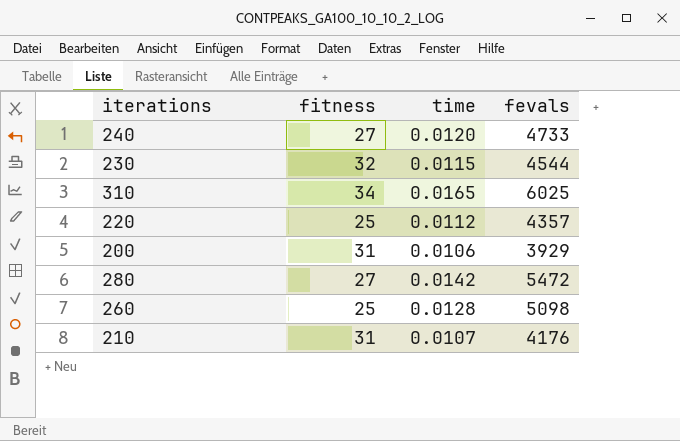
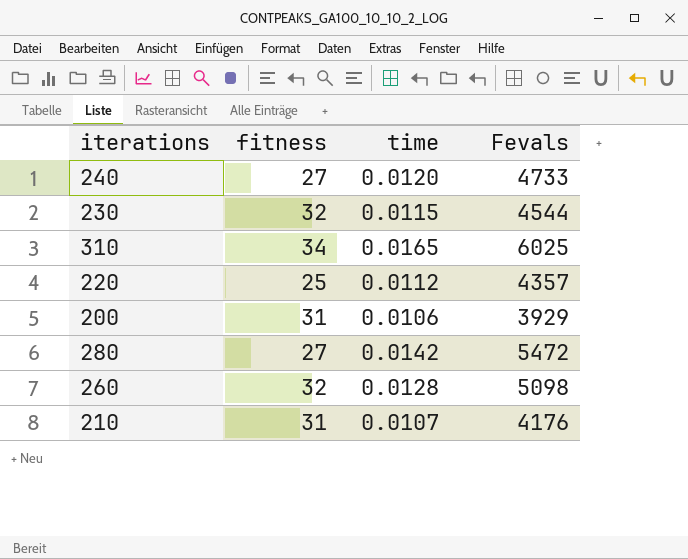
column name: fevals -> Fevals
260 | fitness: 25 -> 32

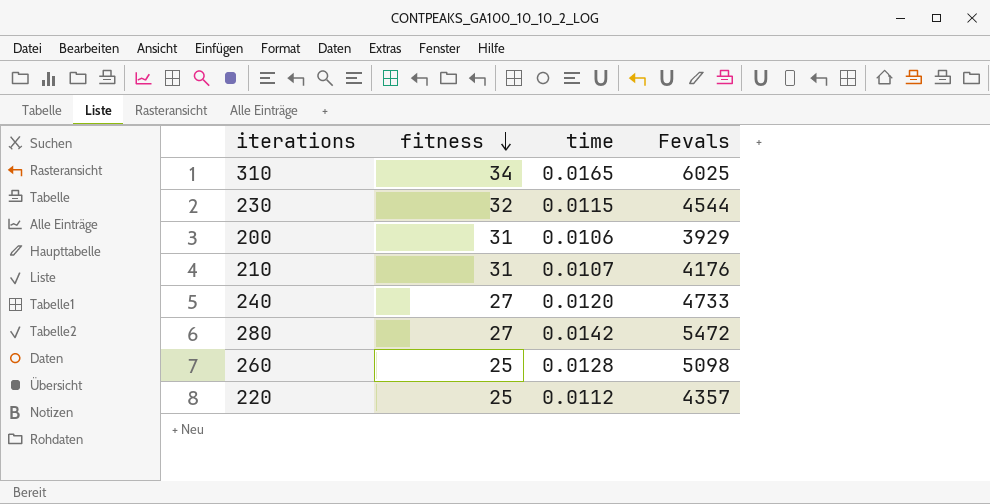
row order: none -> fitness descending
260 | fitness: 32 -> 25

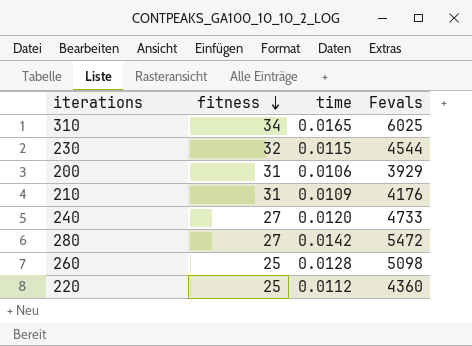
210 | time: 0.0107 -> 0.0109
220 | Fevals: 4357 -> 4360

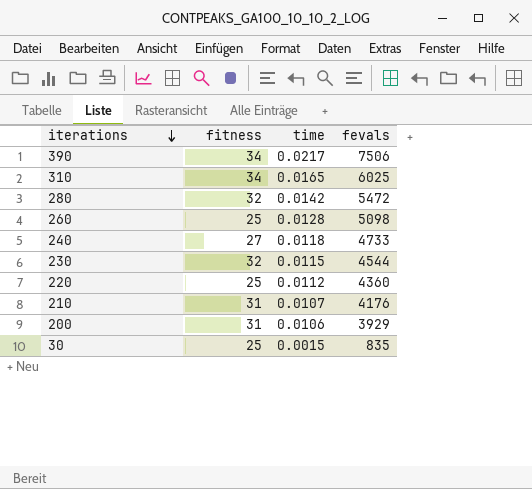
row order: fitness descending -> iterations descending
column name: Fevals -> fevals
row 390: none -> 34 | 0.0217 | 7506
280 | fitness: 27 -> 32
240 | time: 0.0120 -> 0.0118
210 | time: 0.0109 -> 0.0107
row 30: none -> 25 | 0.0015 | 835

